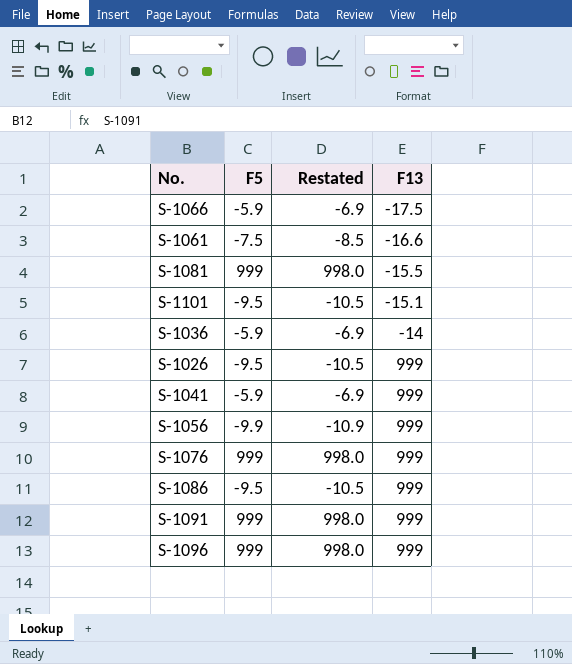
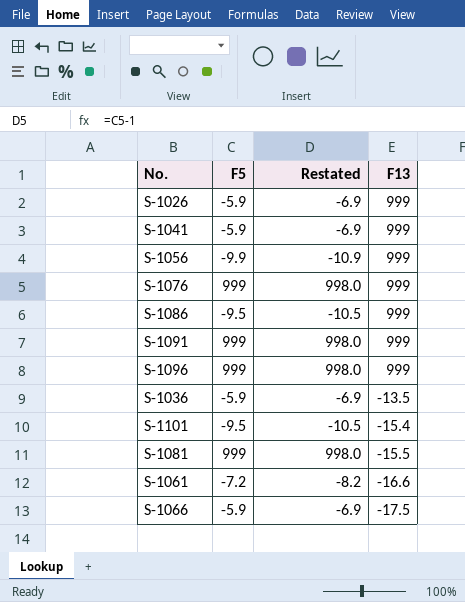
row order: F13 ascending -> F13 descending
S-1026 | F5: -9.5 -> -5.9
S-1026 | Restated: -10.5 -> -6.9
S-1036 | F13: -14 -> -13.5
S-1101 | F13: -15.1 -> -15.4
S-1061 | F5: -7.5 -> -7.2
S-1061 | Restated: -8.5 -> -8.2

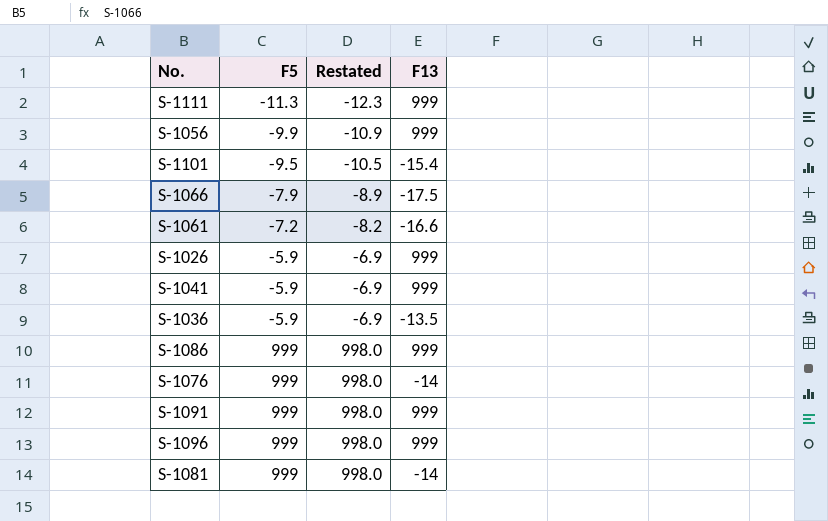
row order: F13 descending -> F5 ascending
row S-1111: none -> -11.3 | -12.3 | 999
S-1066 | F5: -5.9 -> -7.9
S-1066 | Restated: -6.9 -> -8.9
S-1086 | F5: -9.5 -> 999
S-1086 | Restated: -10.5 -> 998.0
S-1076 | F13: 999 -> -14
S-1081 | F13: -15.5 -> -14

